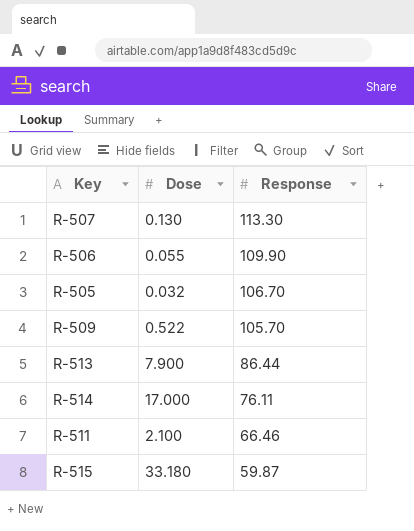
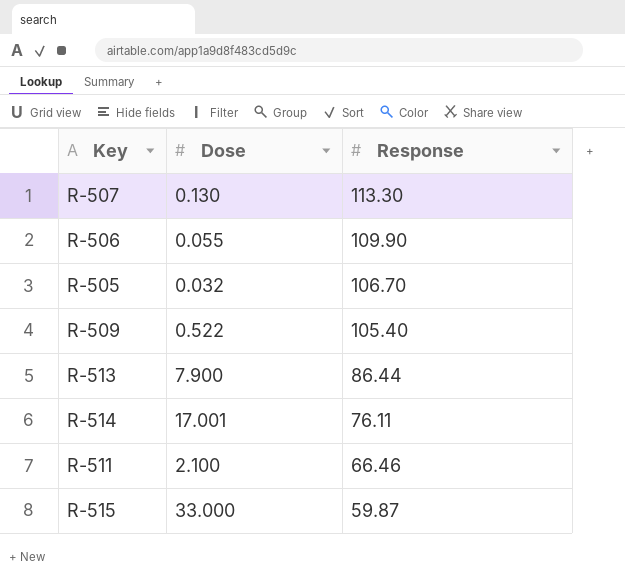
R-509 | Response: 105.70 -> 105.40
R-514 | Dose: 17.000 -> 17.001
R-515 | Dose: 33.180 -> 33.000

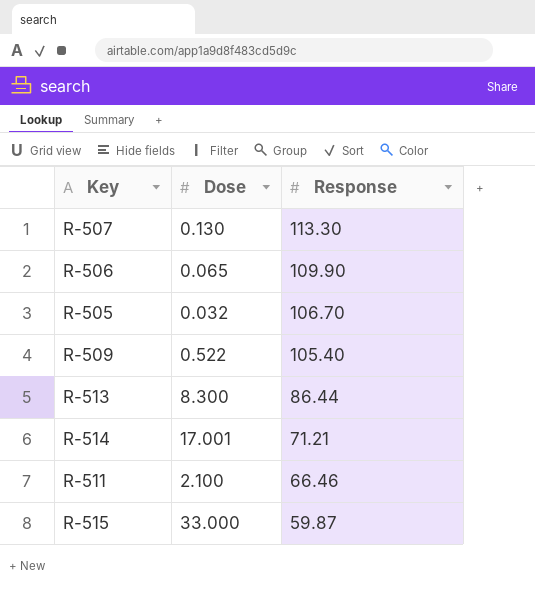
R-506 | Dose: 0.055 -> 0.065
R-513 | Dose: 7.900 -> 8.300
R-514 | Response: 76.11 -> 71.21

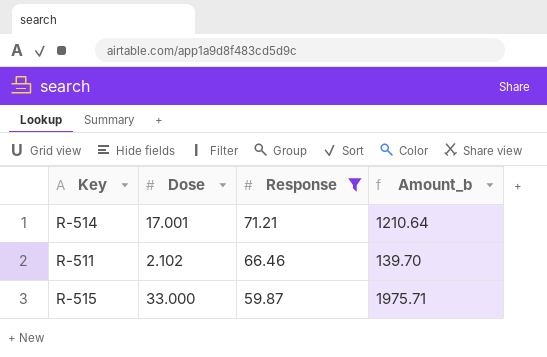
filter: none -> Response <= 71.21
column Amount_b | formula: none -> [Dose] * [Response]
R-511 | Dose: 2.100 -> 2.102

